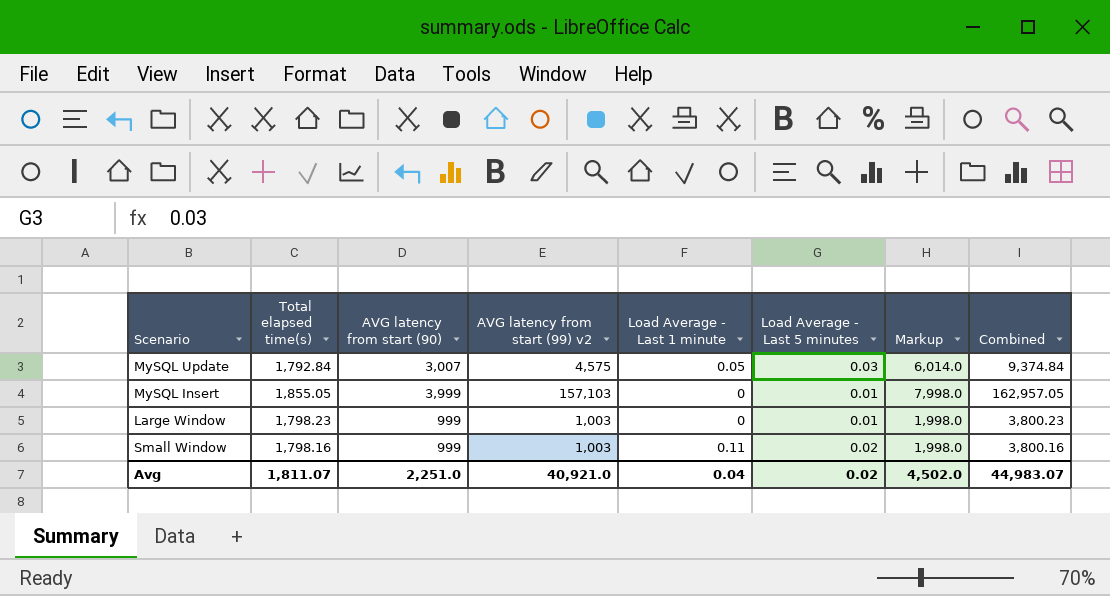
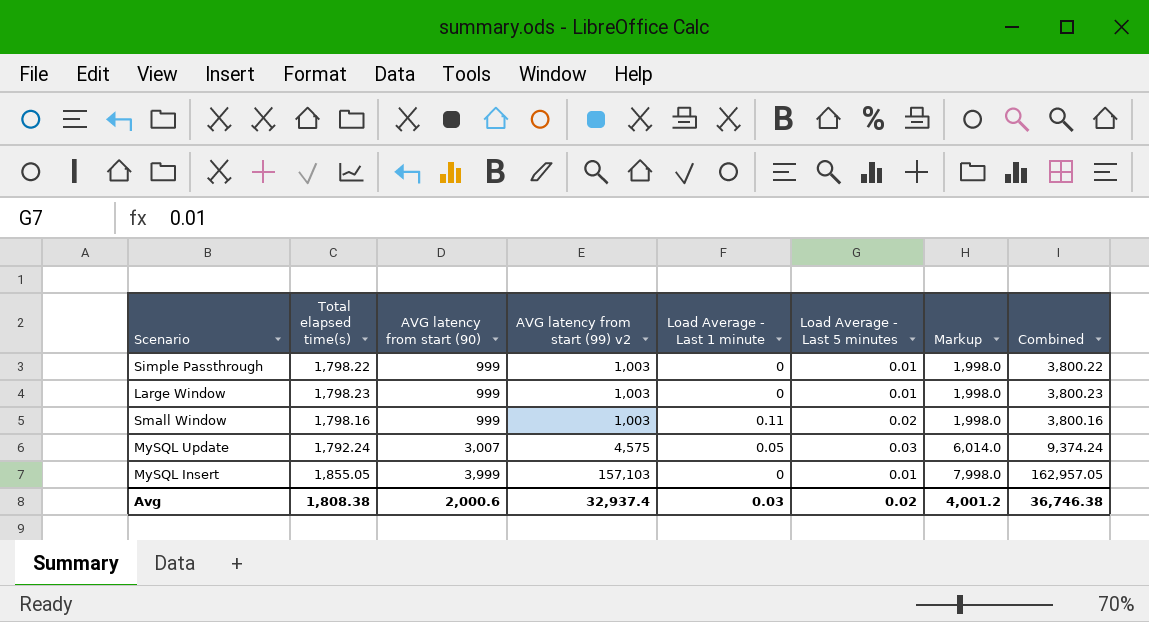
row order: none -> AVG latency from start (90) ascending
row Simple Passthrough: none -> 1,798.22 | 999 | 1,003 | 0 | 0.01 | 1,998.0 | 3,800.22
MySQL Update | Total elapsed time(s): 1,792.84 -> 1,792.24
MySQL Update | Combined: 9,374.84 -> 9,374.24
Avg | Total elapsed time(s): 1,811.07 -> 1,808.38
Avg | AVG latency from start (90): 2,251.0 -> 2,000.6
Avg | AVG latency from start (99) v2: 40,921.0 -> 32,937.4
Avg | Load Average - Last 1 minute: 0.04 -> 0.03
Avg | Markup: 4,502.0 -> 4,001.2
Avg | Combined: 44,983.07 -> 36,746.38

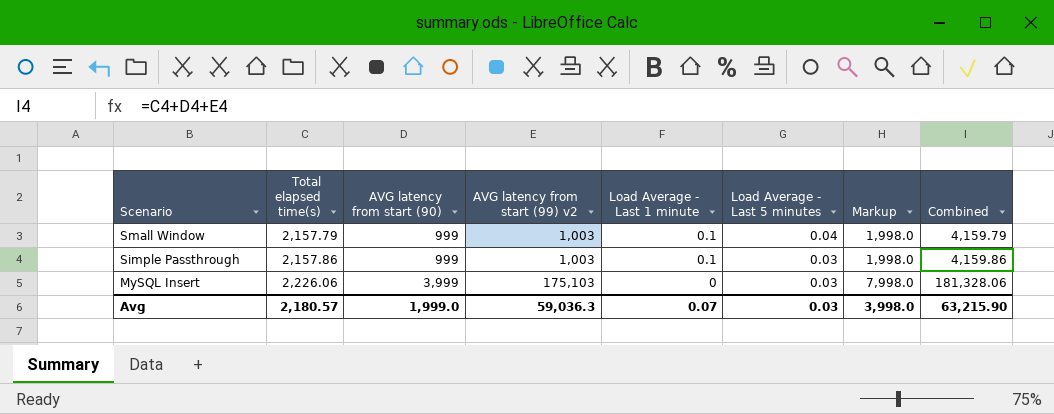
row order: AVG latency from start (90) ascending -> Scenario descending
row Large Window: 1,798.23 | 999 | 1,003 | 0 | 0.01 | 1,998.0 | 3,800.23 -> none
row MySQL Update: 1,792.24 | 3,007 | 4,575 | 0.05 | 0.03 | 6,014.0 | 9,374.24 -> none
Small Window | Total elapsed time(s): 1,798.16 -> 2,157.79
Small Window | Load Average - Last 1 minute: 0.11 -> 0.1
Small Window | Load Average - Last 5 minutes: 0.02 -> 0.04
Small Window | Combined: 3,800.16 -> 4,159.79
Simple Passthrough | Total elapsed time(s): 1,798.22 -> 2,157.86
Simple Passthrough | Load Average - Last 1 minute: 0 -> 0.1
Simple Passthrough | Load Average - Last 5 minutes: 0.01 -> 0.03
Simple Passthrough | Combined: 3,800.22 -> 4,159.86
MySQL Insert | Total elapsed time(s): 1,855.05 -> 2,226.06
MySQL Insert | AVG latency from start (99) v2: 157,103 -> 175,103
MySQL Insert | Load Average - Last 5 minutes: 0.01 -> 0.03
MySQL Insert | Combined: 162,957.05 -> 181,328.06
Avg | Total elapsed time(s): 1,808.38 -> 2,180.57
Avg | AVG latency from start (90): 2,000.6 -> 1,999.0
Avg | AVG latency from start (99) v2: 32,937.4 -> 59,036.3
Avg | Load Average - Last 1 minute: 0.03 -> 0.07
Avg | Load Average - Last 5 minutes: 0.02 -> 0.03
Avg | Markup: 4,001.2 -> 3,998.0
Avg | Combined: 36,746.38 -> 63,215.90

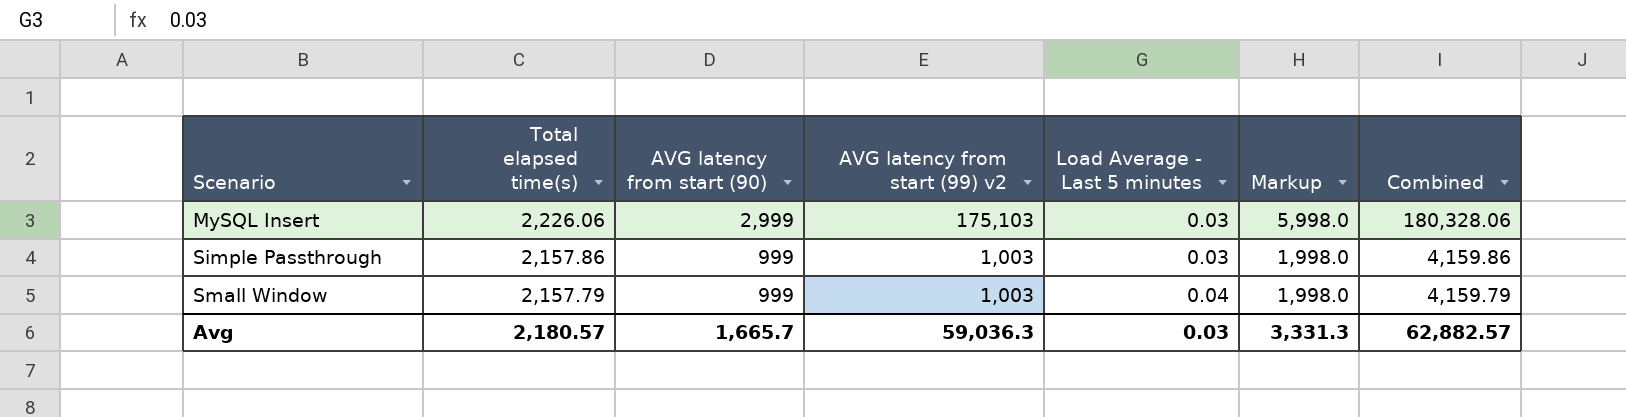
row order: Scenario descending -> Scenario ascending
column Load Average - Last 1 minute | position: 5 -> none
MySQL Insert | AVG latency from start (90): 3,999 -> 2,999
MySQL Insert | Markup: 7,998.0 -> 5,998.0
MySQL Insert | Combined: 181,328.06 -> 180,328.06
Avg | AVG latency from start (90): 1,999.0 -> 1,665.7
Avg | Markup: 3,998.0 -> 3,331.3
Avg | Combined: 63,215.90 -> 62,882.57

